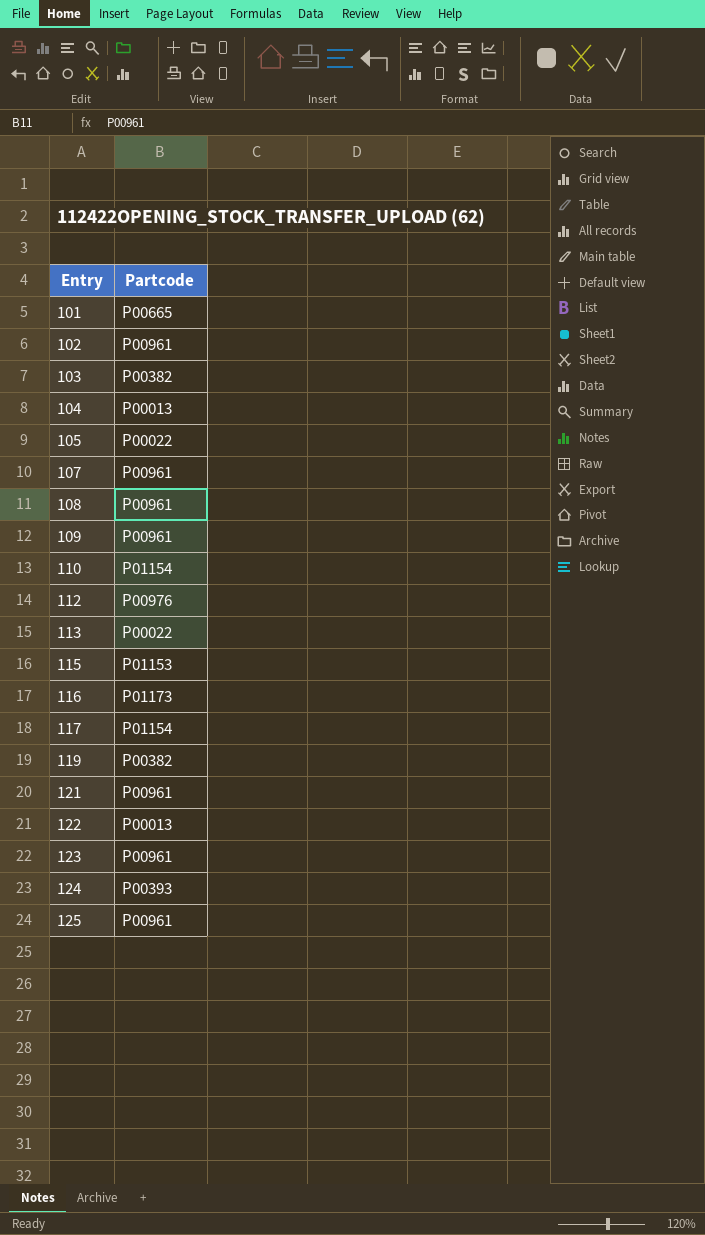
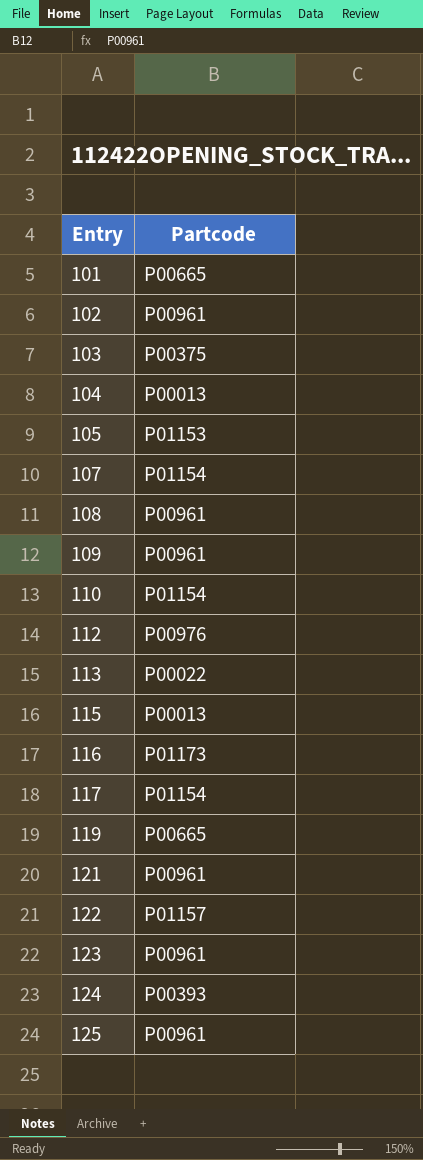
103 | Partcode: P00382 -> P00375
105 | Partcode: P00022 -> P01153
107 | Partcode: P00961 -> P01154
115 | Partcode: P01153 -> P00013
119 | Partcode: P00382 -> P00665
122 | Partcode: P00013 -> P01157

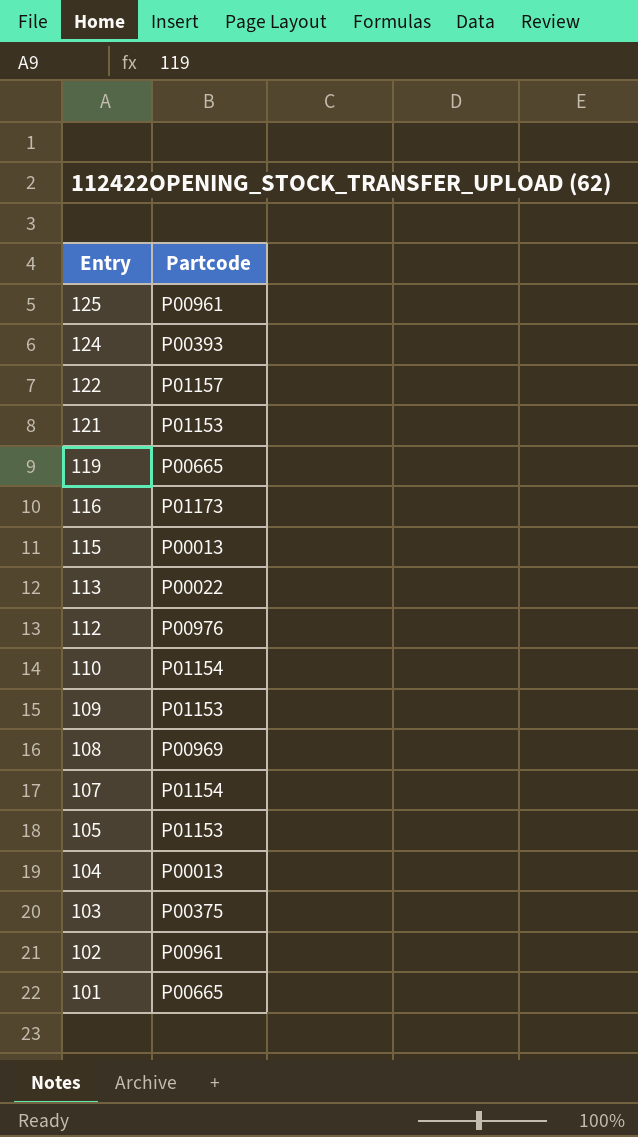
row order: Entry ascending -> Entry descending
row 117: P01154 -> none
row 123: P00961 -> none
121 | Partcode: P00961 -> P01153
109 | Partcode: P00961 -> P01153
108 | Partcode: P00961 -> P00969

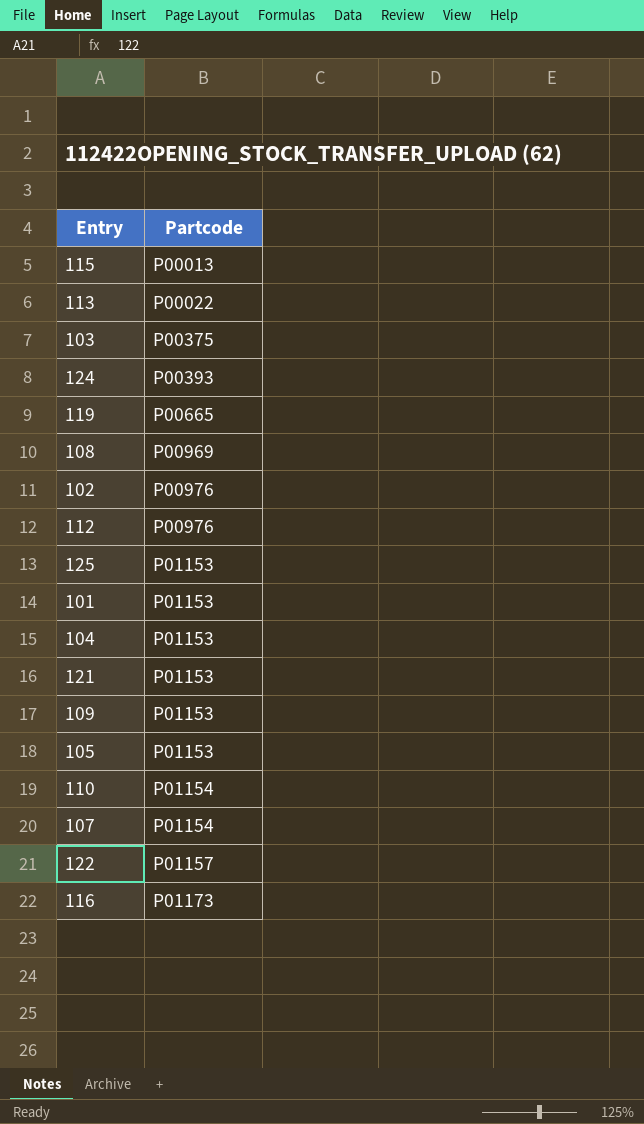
row order: Entry descending -> Partcode ascending
102 | Partcode: P00961 -> P00976
125 | Partcode: P00961 -> P01153
101 | Partcode: P00665 -> P01153
104 | Partcode: P00013 -> P01153

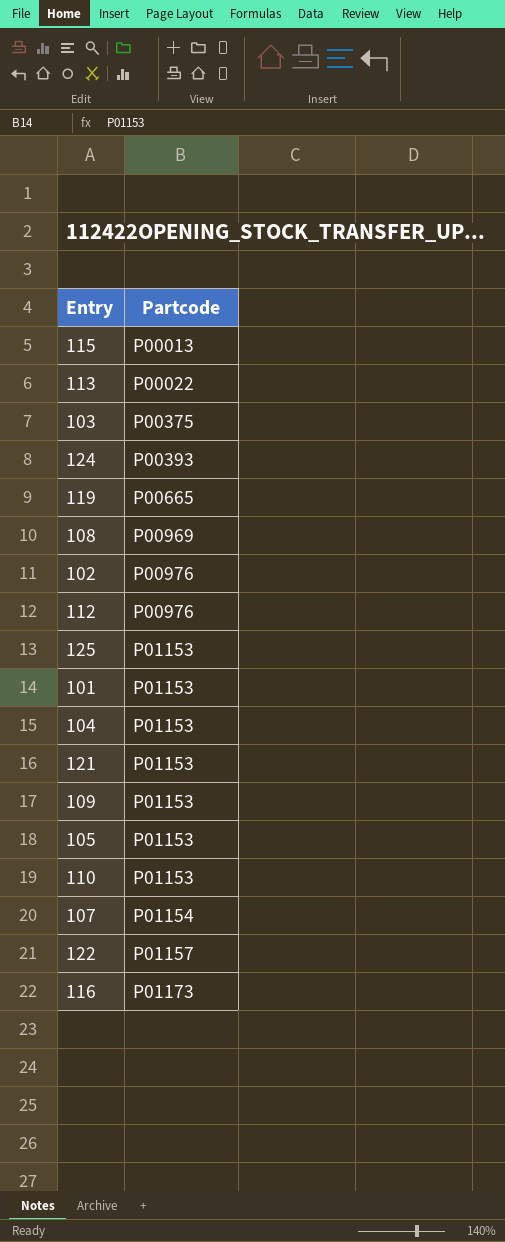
110 | Partcode: P01154 -> P01153

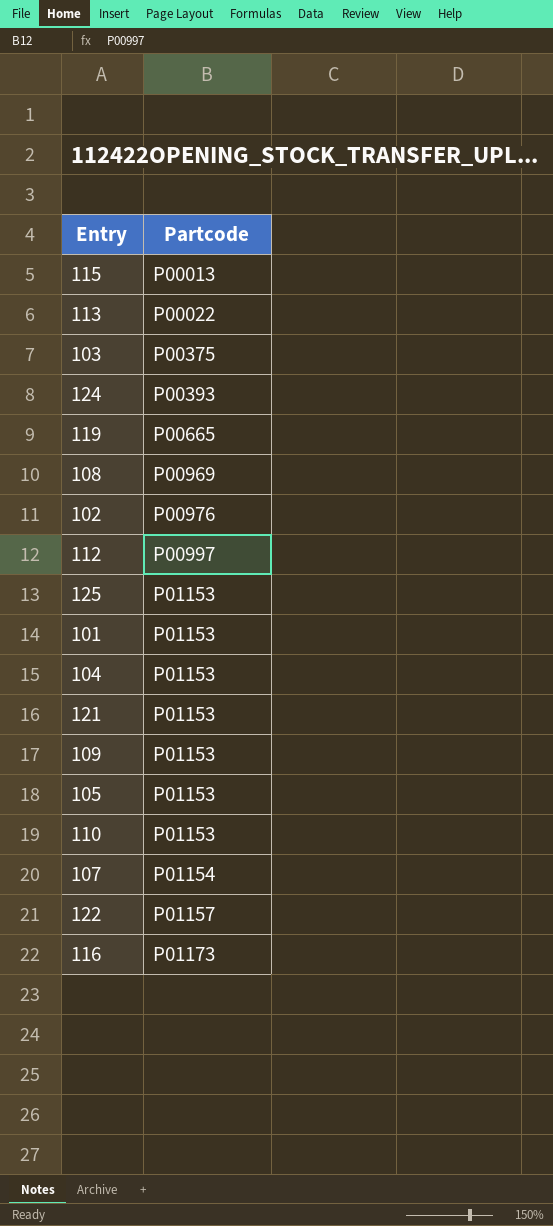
112 | Partcode: P00976 -> P00997

